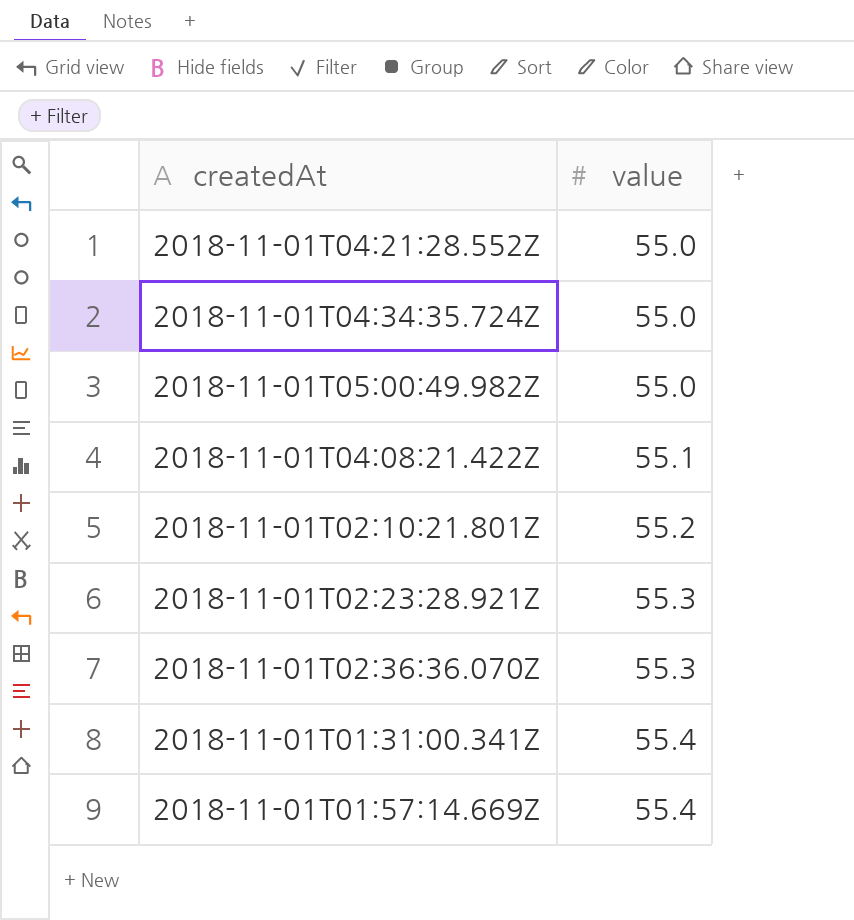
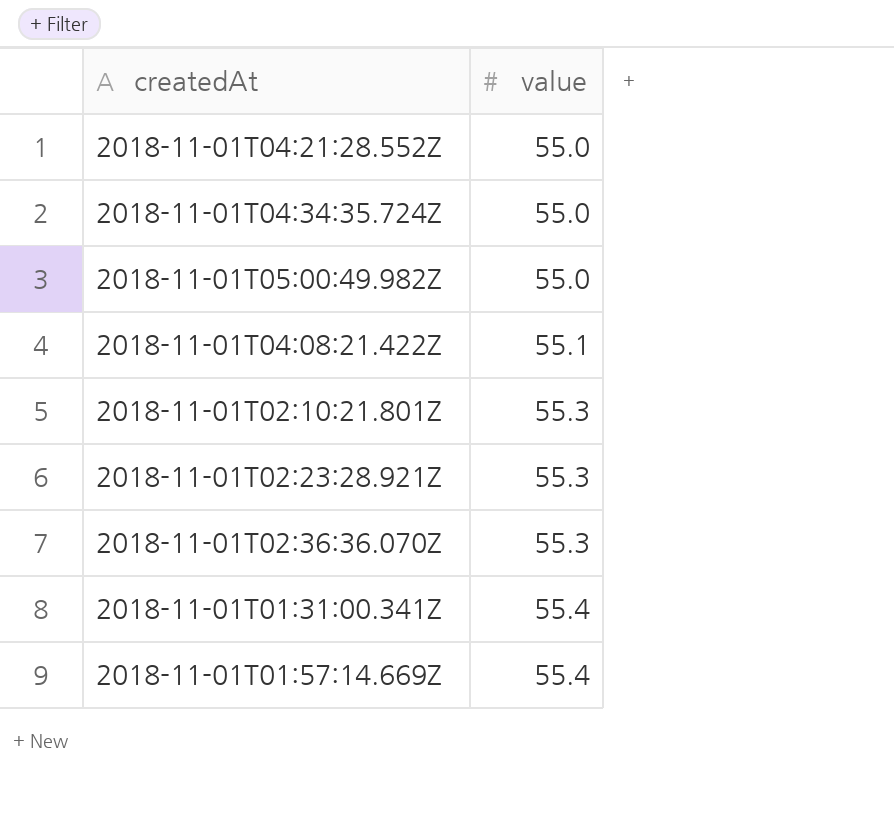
2018-11-01T02:10:21.801Z | value: 55.2 -> 55.3

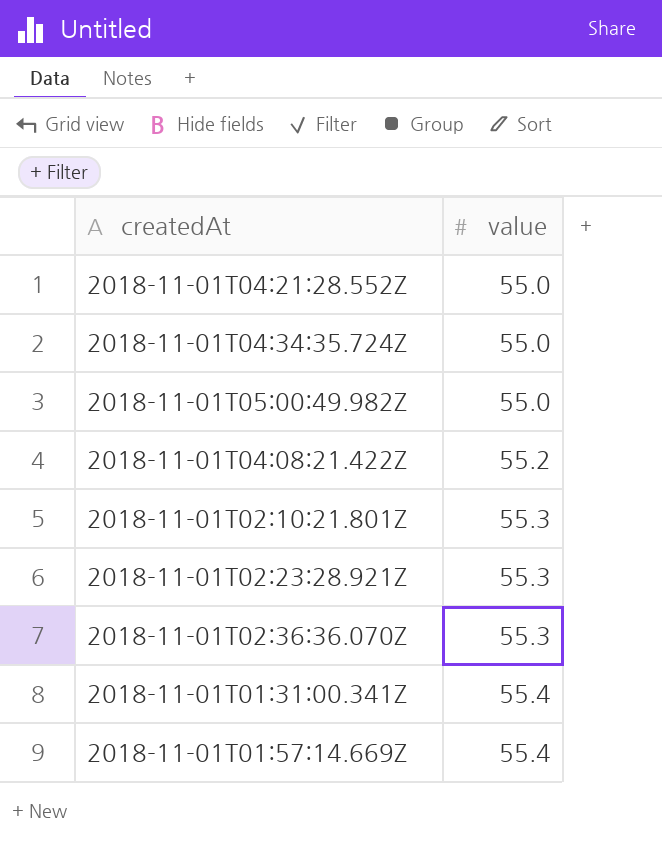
2018-11-01T04:08:21.422Z | value: 55.1 -> 55.2

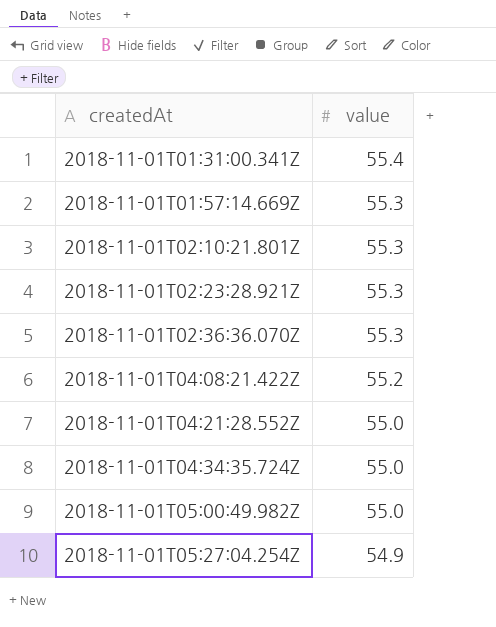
row order: value ascending -> createdAt ascending
2018-11-01T01:57:14.669Z | value: 55.4 -> 55.3
row 2018-11-01T05:27:04.254Z: none -> 54.9

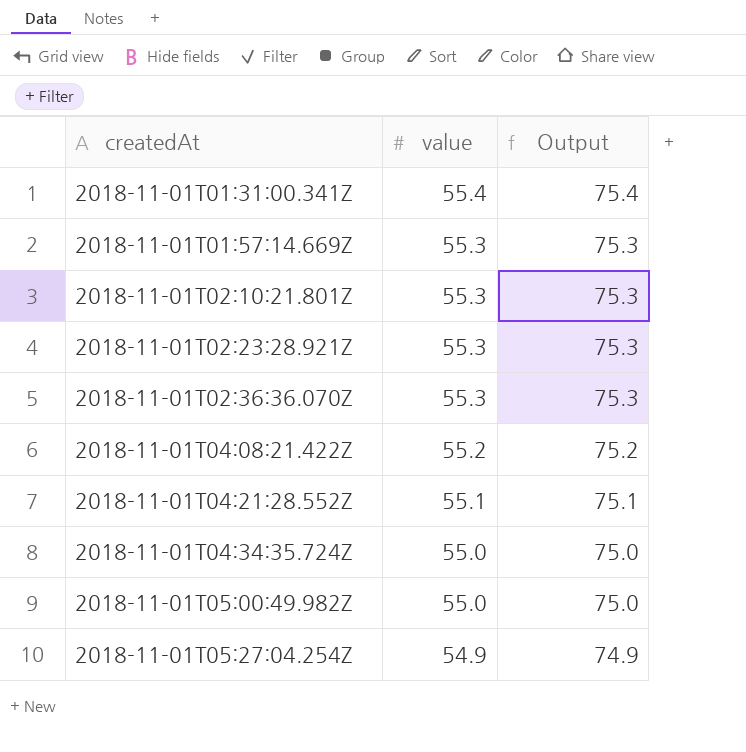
column Output | formula: none -> [value] + 20
2018-11-01T04:21:28.552Z | value: 55.0 -> 55.1

